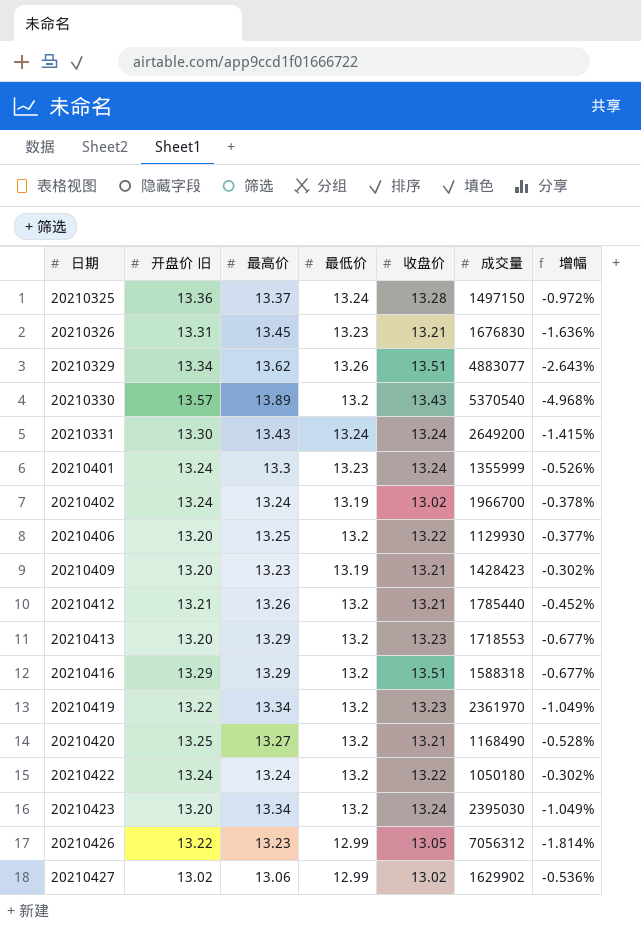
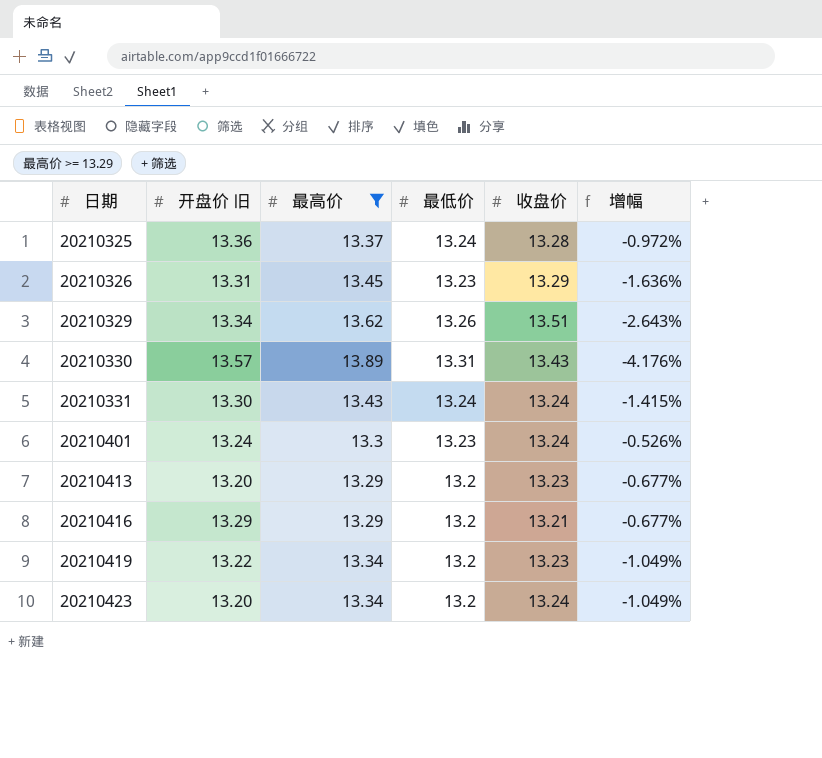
filter: none -> 最高价 >= 13.29
column 成交量 | position: 6 -> none
20210326 | 收盘价: 13.21 -> 13.29
20210330 | 最低价: 13.2 -> 13.31
20210330 | 增幅: -4.968% -> -4.176%
20210416 | 收盘价: 13.51 -> 13.21

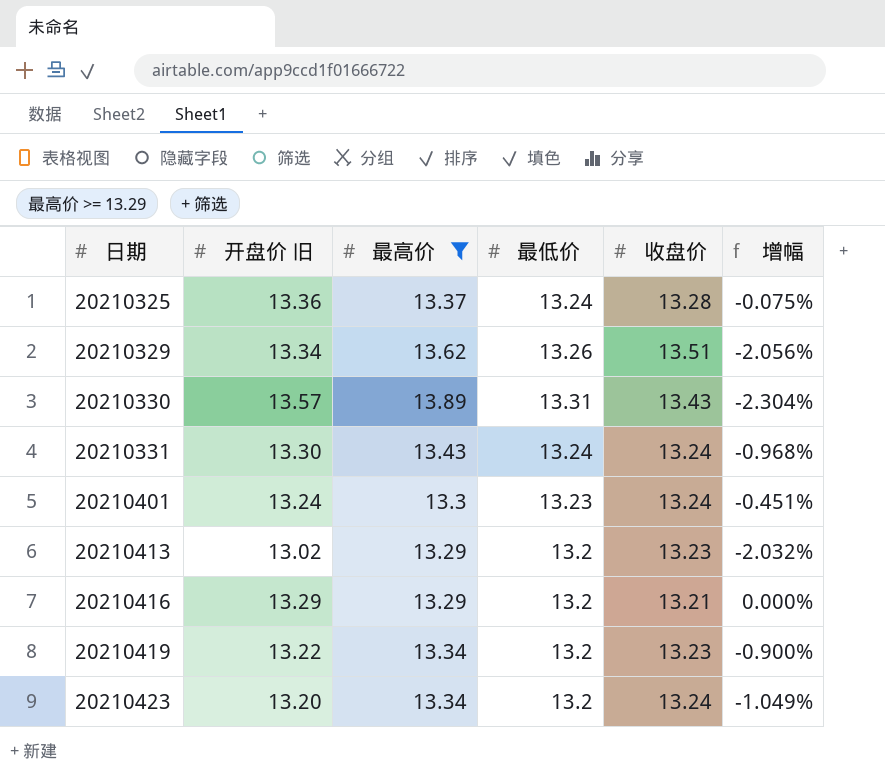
column 增幅 | formula: ([最低价] - [最高价]) / [最高价] -> ([开盘价 旧] - [最高价]) / [最高价]
row 20210326: 13.31 | 13.45 | 13.23 | 13.29 | -1.636% -> none
20210413 | 开盘价 旧: 13.20 -> 13.02

